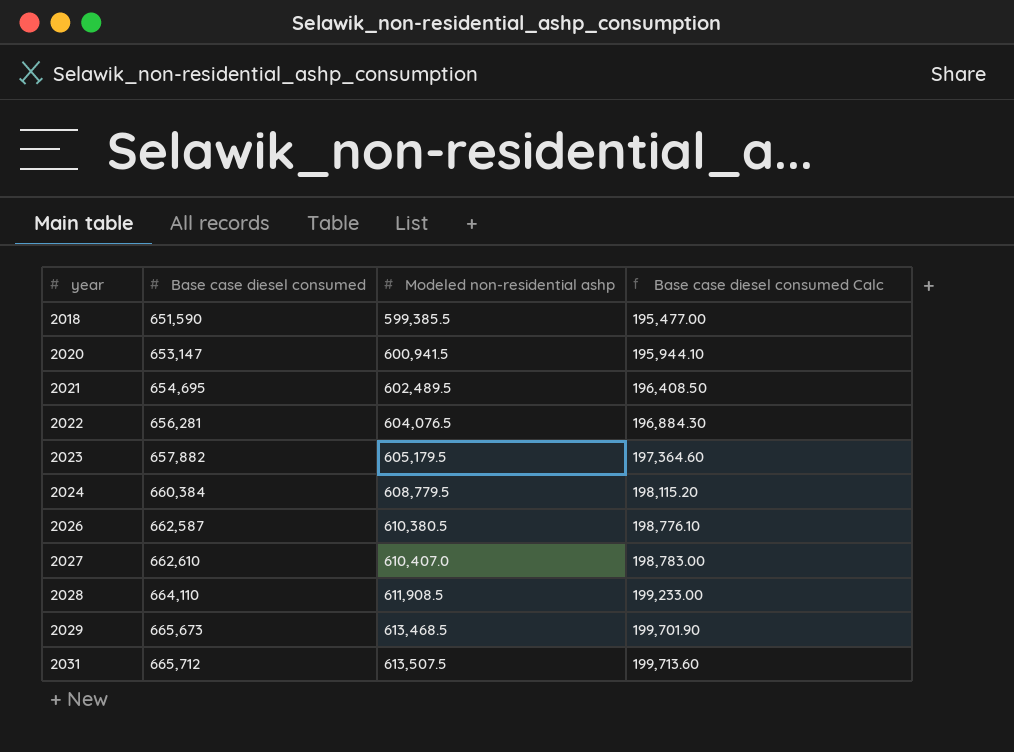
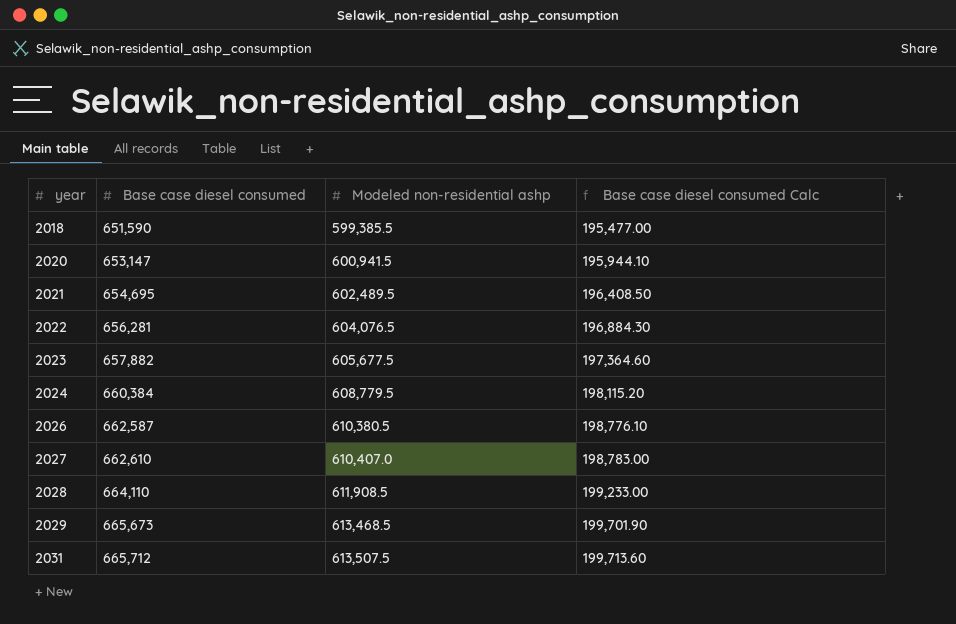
2023 | Modeled non-residential ashp: 605,179.5 -> 605,677.5

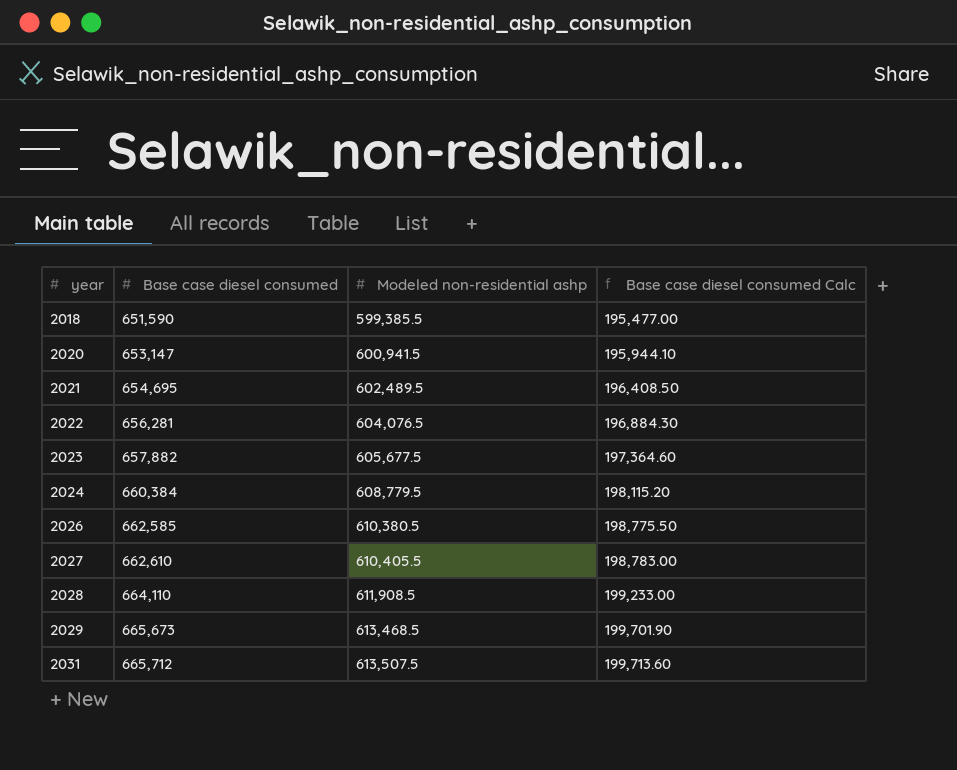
2026 | Base case diesel consumed: 662,587 -> 662,585
2026 | Base case diesel consumed Calc: 198,776.10 -> 198,775.50
2027 | Modeled non-residential ashp: 610,407.0 -> 610,405.5

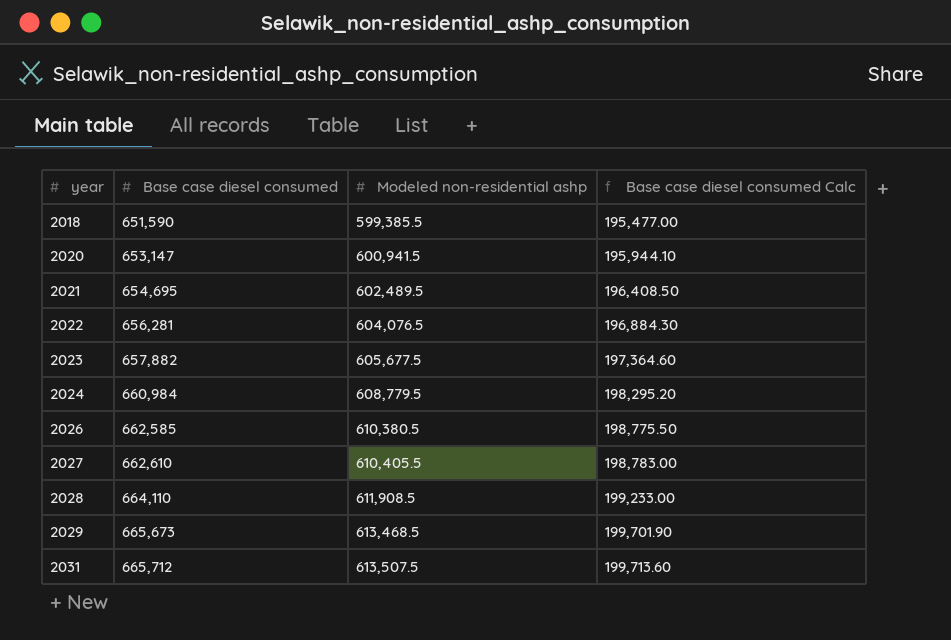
2024 | Base case diesel consumed: 660,384 -> 660,984
2024 | Base case diesel consumed Calc: 198,115.20 -> 198,295.20

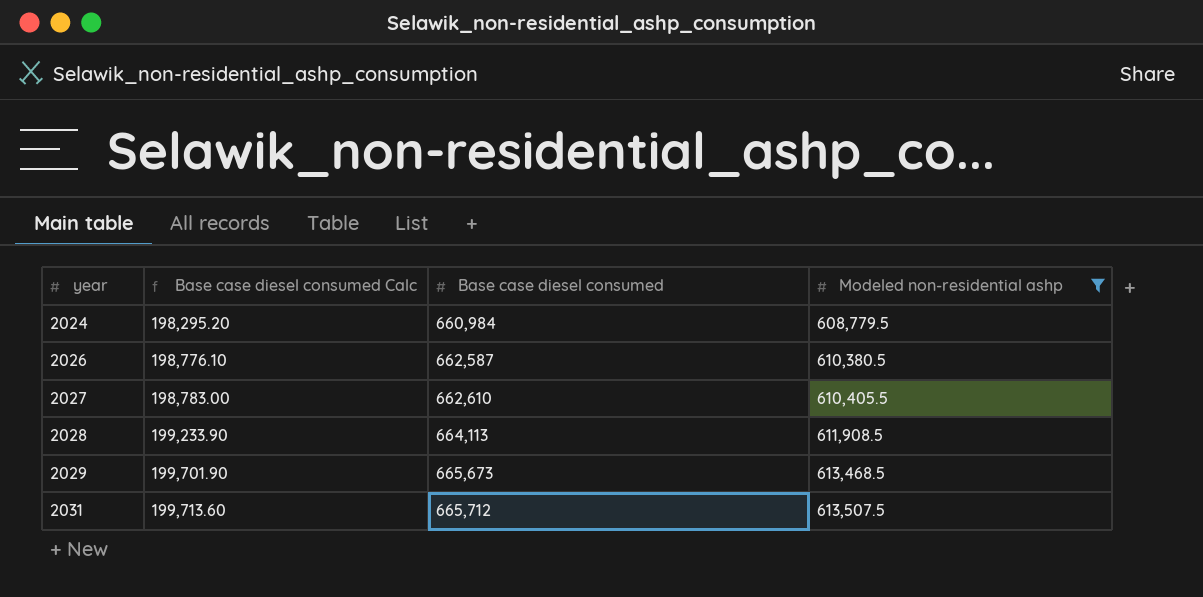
filter: none -> Modeled non-residential ashp >= 608,779.5
column Base case diesel consumed Calc | position: 4 -> 2
2026 | Base case diesel consumed Calc: 198,775.50 -> 198,776.10
2026 | Base case diesel consumed: 662,585 -> 662,587
2028 | Base case diesel consumed Calc: 199,233.00 -> 199,233.90
2028 | Base case diesel consumed: 664,110 -> 664,113

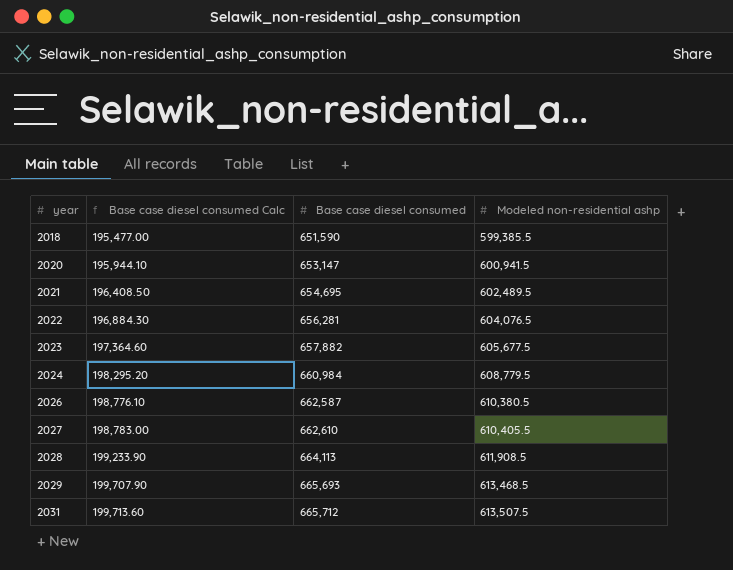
filter: Modeled non-residential ashp >= 608,779.5 -> none
2029 | Base case diesel consumed Calc: 199,701.90 -> 199,707.90
2029 | Base case diesel consumed: 665,673 -> 665,693

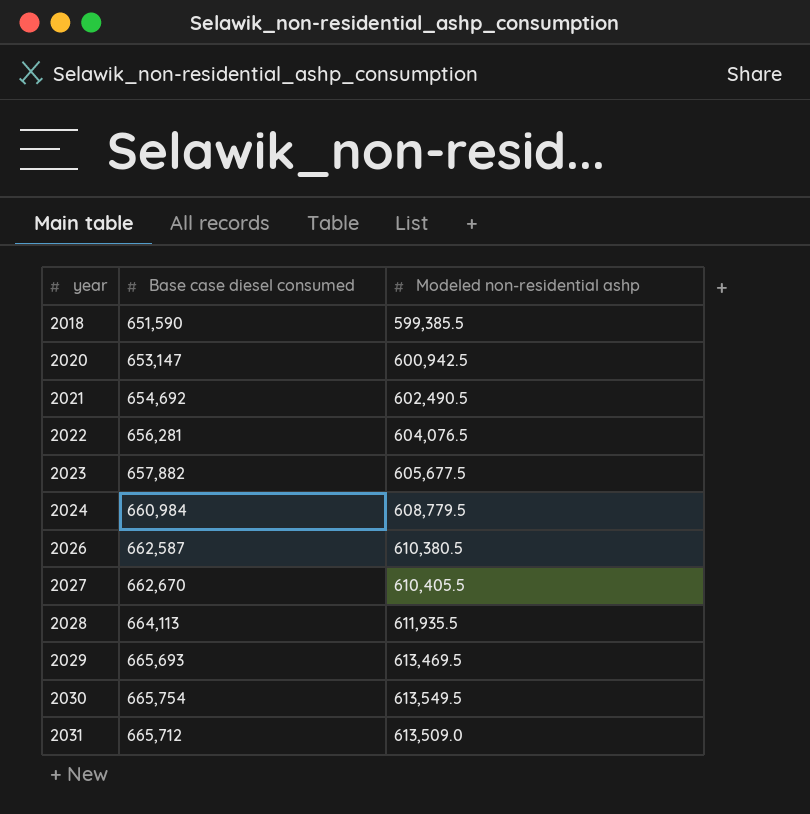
column Base case diesel consumed Calc | formula: [Base case diesel consumed] * 0.3 -> none
2020 | Modeled non-residential ashp: 600,941.5 -> 600,942.5
2021 | Base case diesel consumed: 654,695 -> 654,692
2021 | Modeled non-residential ashp: 602,489.5 -> 602,490.5
2027 | Base case diesel consumed: 662,610 -> 662,670
2028 | Modeled non-residential ashp: 611,908.5 -> 611,935.5
2029 | Modeled non-residential ashp: 613,468.5 -> 613,469.5
row 2030: none -> 665,754 | 613,549.5
2031 | Modeled non-residential ashp: 613,507.5 -> 613,509.0

